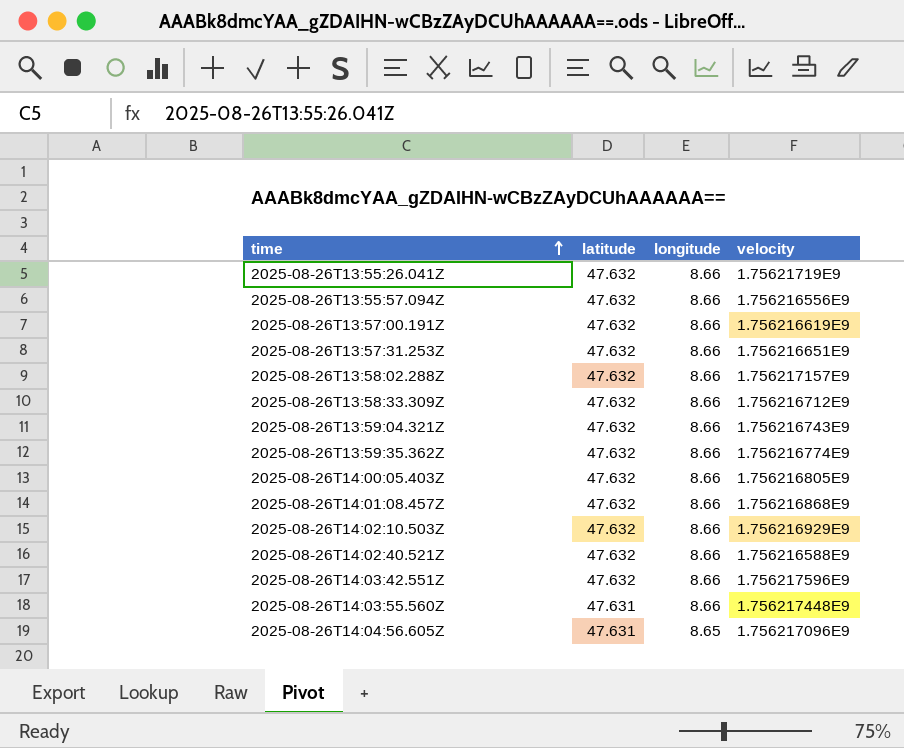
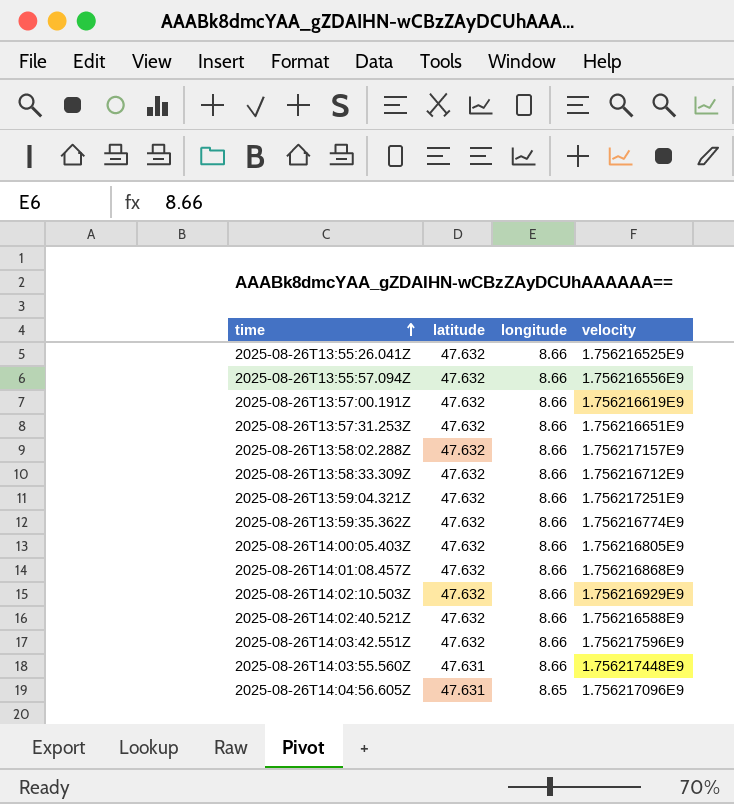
2025-08-26T13:55:26.041Z | velocity: 1.75621719E9 -> 1.756216525E9
2025-08-26T13:59:04.321Z | velocity: 1.756216743E9 -> 1.756217251E9

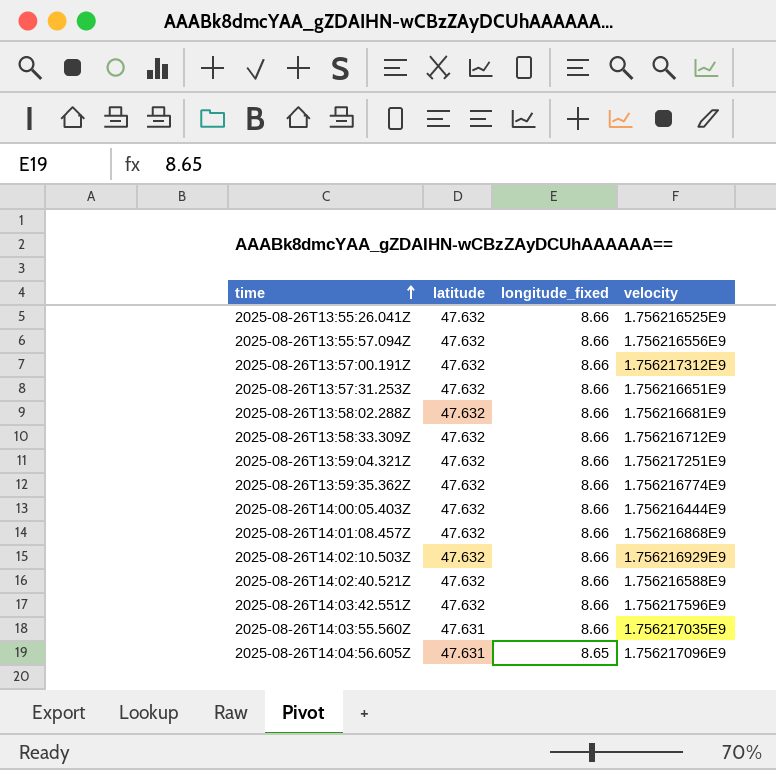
column name: longitude -> longitude_fixed
2025-08-26T13:57:00.191Z | velocity: 1.756216619E9 -> 1.756217312E9
2025-08-26T13:58:02.288Z | velocity: 1.756217157E9 -> 1.756216681E9
2025-08-26T14:00:05.403Z | velocity: 1.756216805E9 -> 1.756216444E9
2025-08-26T14:03:55.560Z | velocity: 1.756217448E9 -> 1.756217035E9

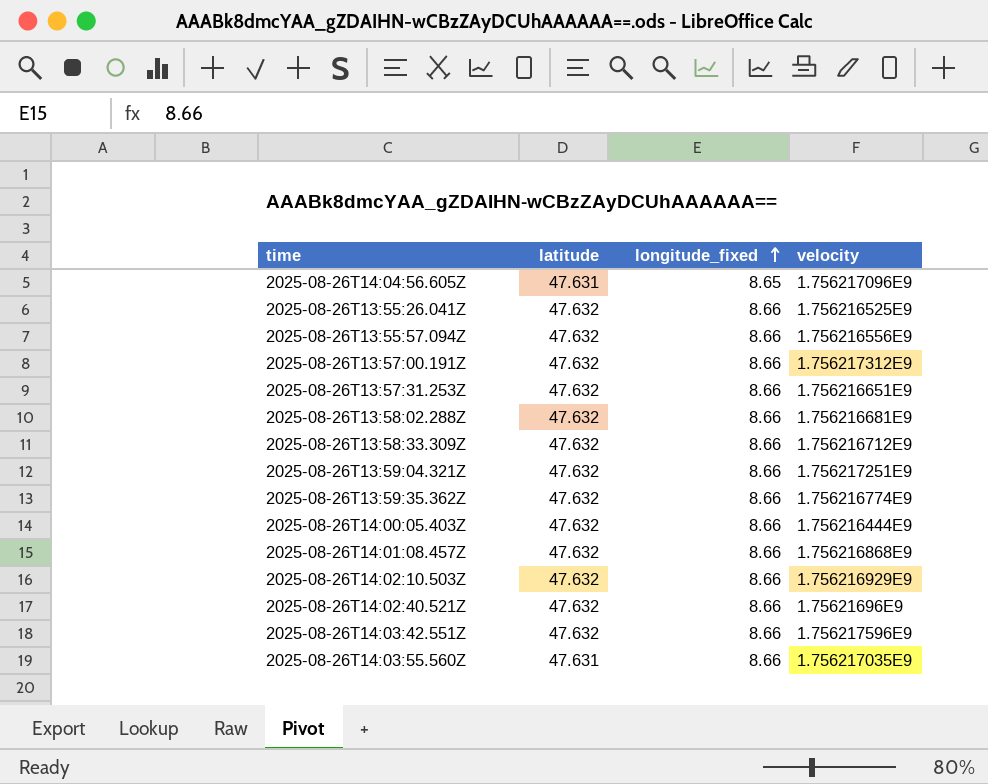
row order: time ascending -> longitude_fixed ascending
2025-08-26T14:02:40.521Z | velocity: 1.756216588E9 -> 1.75621696E9

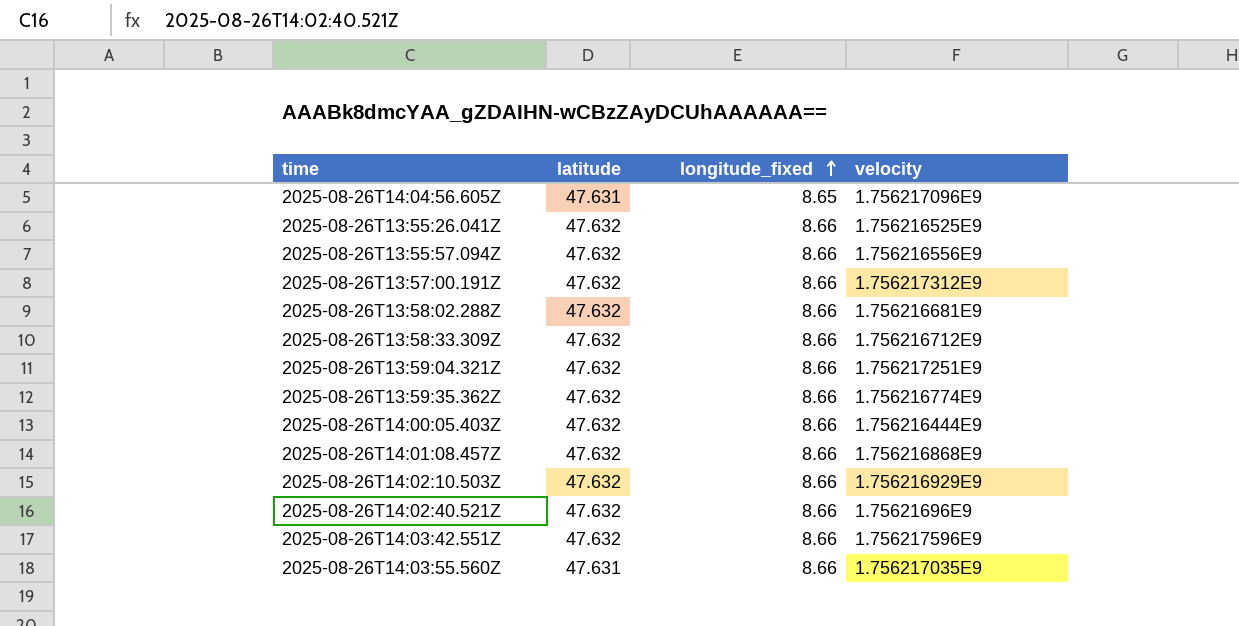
row 2025-08-26T13:57:31.253Z: 47.632 | 8.66 | 1.756216651E9 -> none

